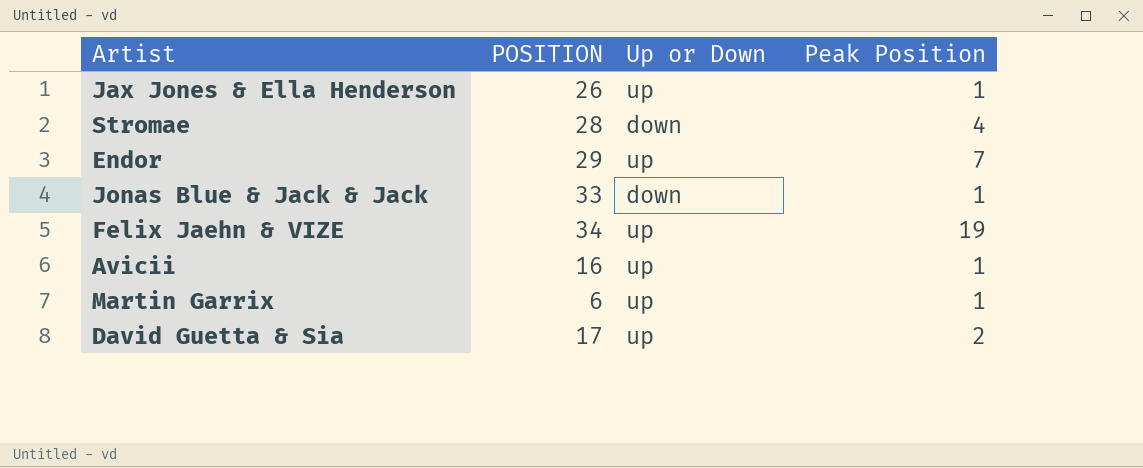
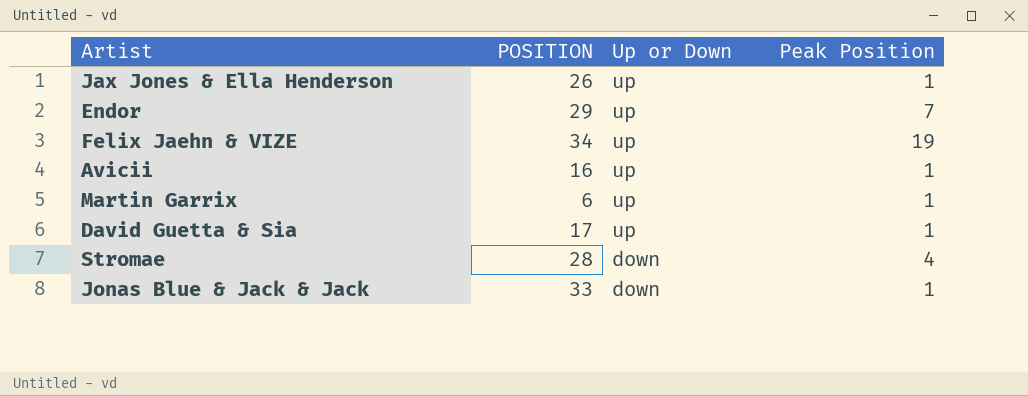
row order: none -> Up or Down descending
David Guetta & Sia | Peak Position: 2 -> 1

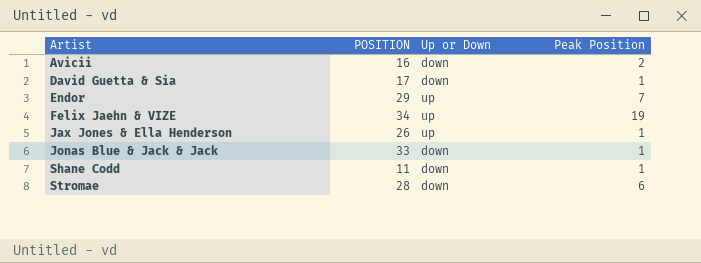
row order: Up or Down descending -> Artist ascending
row Martin Garrix: 6 | up | 1 -> none
Avicii | Up or Down: up -> down
Avicii | Peak Position: 1 -> 2
David Guetta & Sia | Up or Down: up -> down
row Shane Codd: none -> 11 | down | 1
Stromae | Peak Position: 4 -> 6

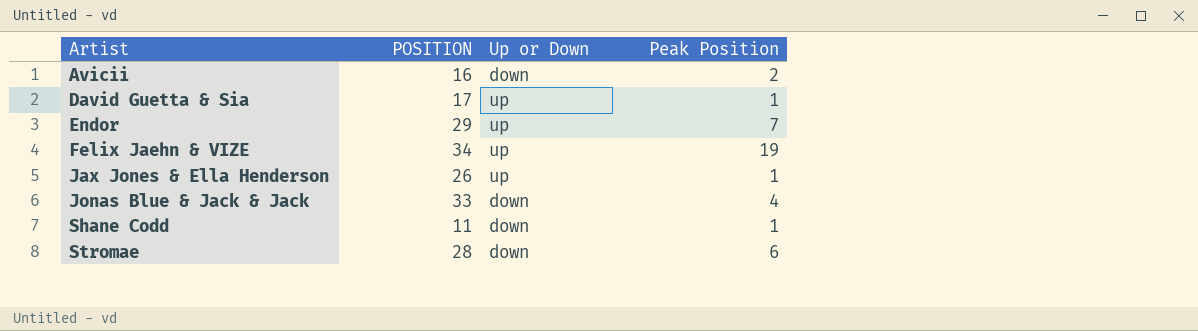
David Guetta & Sia | Up or Down: down -> up
Jonas Blue & Jack & Jack | Peak Position: 1 -> 4

